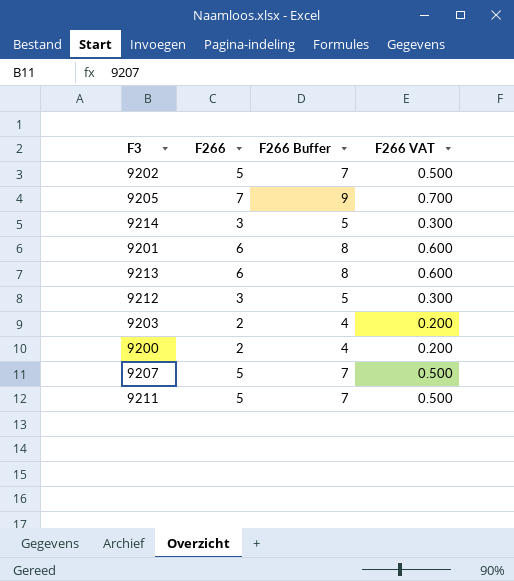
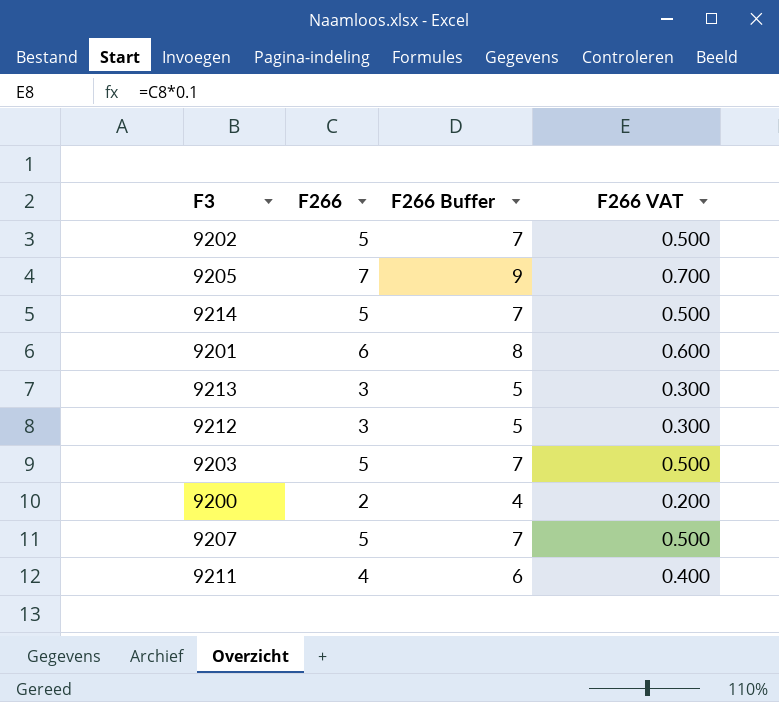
9214 | F266: 3 -> 5
9214 | F266 Buffer: 5 -> 7
9214 | F266 VAT: 0.300 -> 0.500
9213 | F266: 6 -> 3
9213 | F266 Buffer: 8 -> 5
9213 | F266 VAT: 0.600 -> 0.300
9203 | F266: 2 -> 5
9203 | F266 Buffer: 4 -> 7
9203 | F266 VAT: 0.200 -> 0.500
9211 | F266: 5 -> 4
9211 | F266 Buffer: 7 -> 6
9211 | F266 VAT: 0.500 -> 0.400

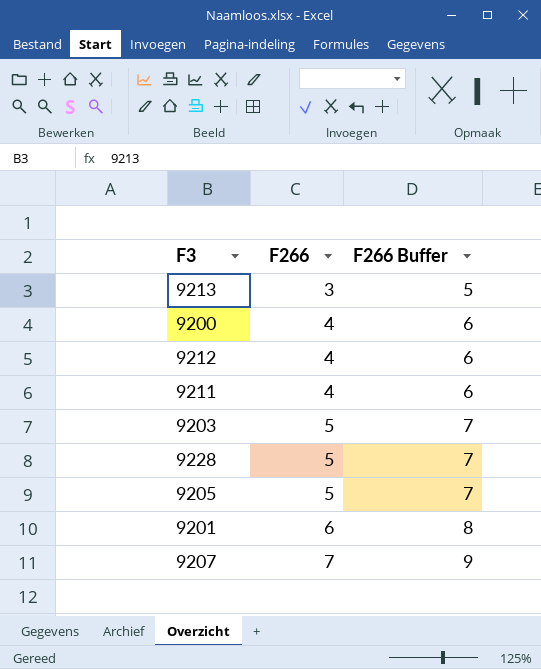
row order: none -> F266 ascending
column F266 VAT | formula: [F266] * 0.1 -> none
row 9202: 5 | 7 | 0.500 -> none
row 9214: 5 | 7 | 0.500 -> none
9200 | F266: 2 -> 4
9200 | F266 Buffer: 4 -> 6
9212 | F266: 3 -> 4
9212 | F266 Buffer: 5 -> 6
row 9228: none -> 5 | 7
9205 | F266: 7 -> 5
9205 | F266 Buffer: 9 -> 7
9207 | F266: 5 -> 7
9207 | F266 Buffer: 7 -> 9

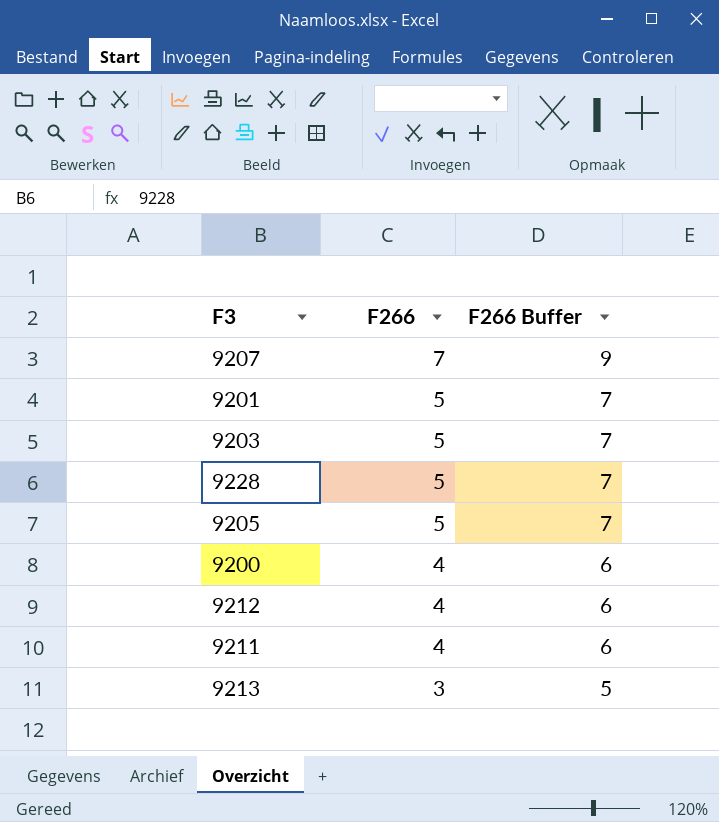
row order: F266 ascending -> F266 descending
9201 | F266: 6 -> 5
9201 | F266 Buffer: 8 -> 7

